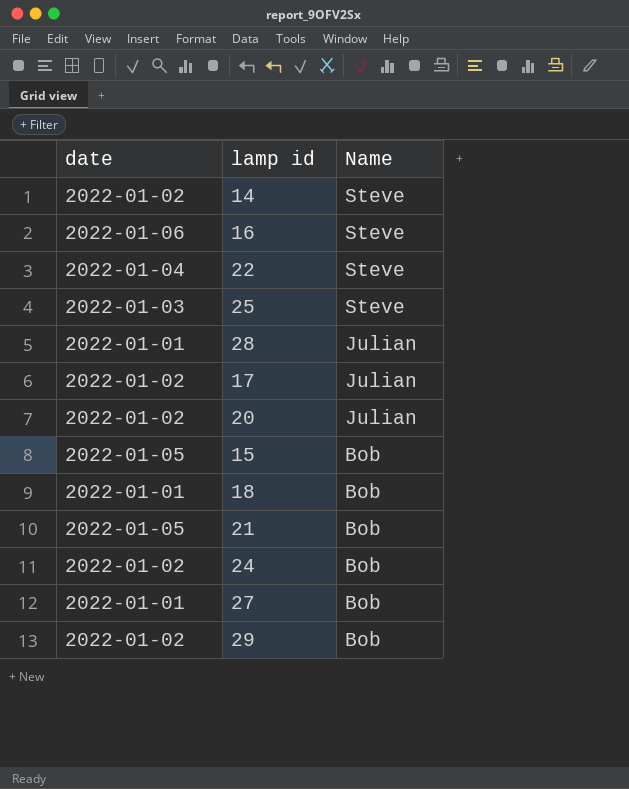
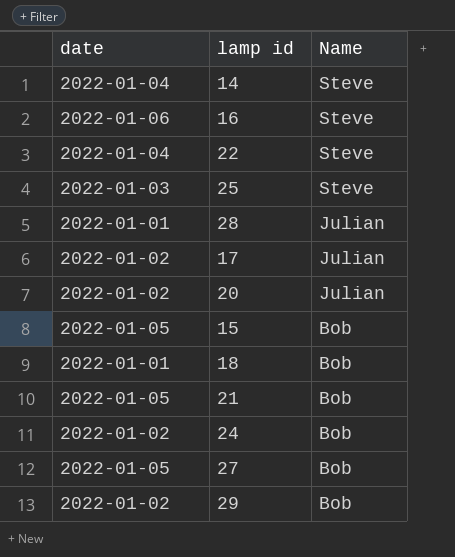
14 | date: 2022-01-02 -> 2022-01-04
27 | date: 2022-01-01 -> 2022-01-05

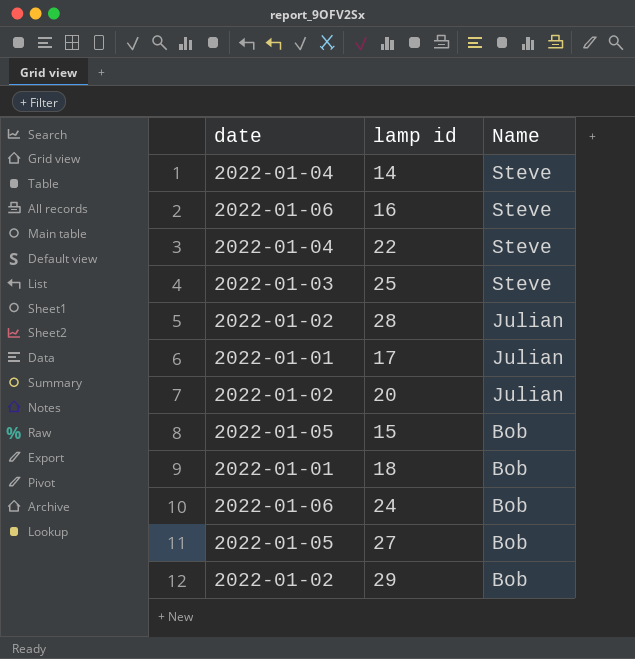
row 21: 2022-01-05 | Bob -> none
28 | date: 2022-01-01 -> 2022-01-02
17 | date: 2022-01-02 -> 2022-01-01
24 | date: 2022-01-02 -> 2022-01-06

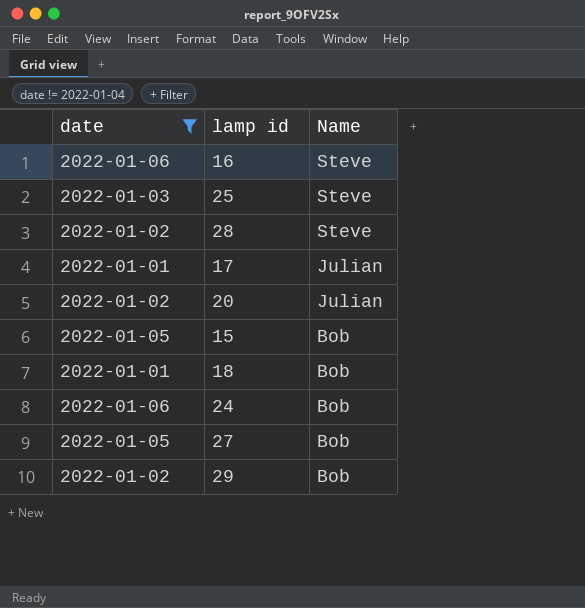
filter: none -> date != 2022-01-04
28 | Name: Julian -> Steve

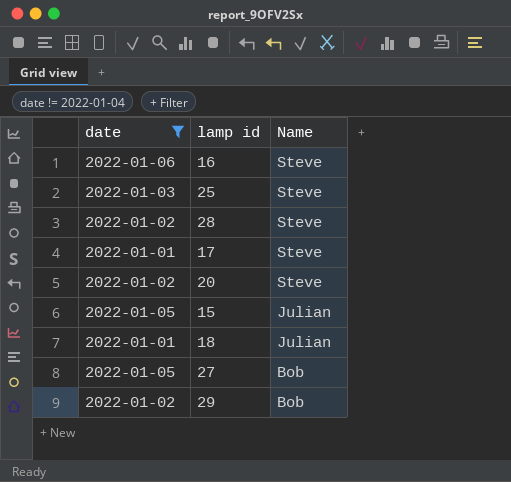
row 24: 2022-01-06 | Bob -> none
17 | Name: Julian -> Steve
20 | Name: Julian -> Steve
15 | Name: Bob -> Julian
18 | Name: Bob -> Julian

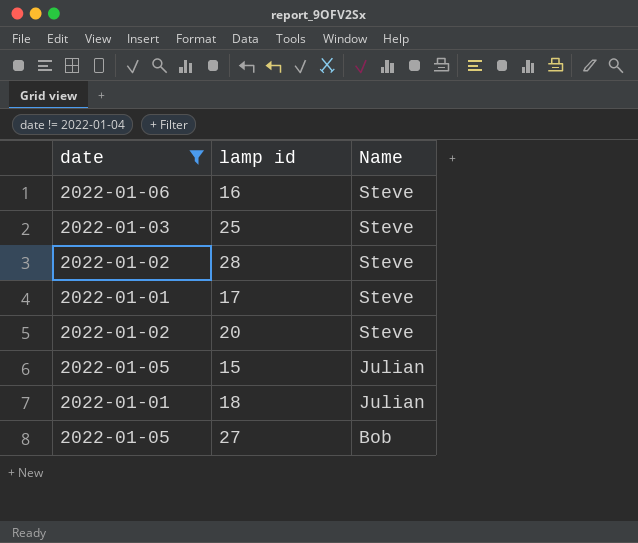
row 29: 2022-01-02 | Bob -> none

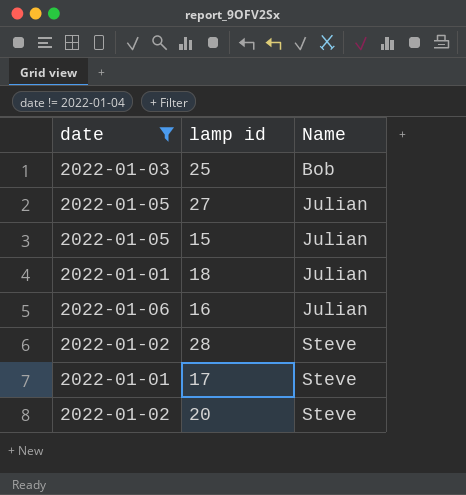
row order: Name descending -> Name ascending
25 | Name: Steve -> Bob
27 | Name: Bob -> Julian
16 | Name: Steve -> Julian

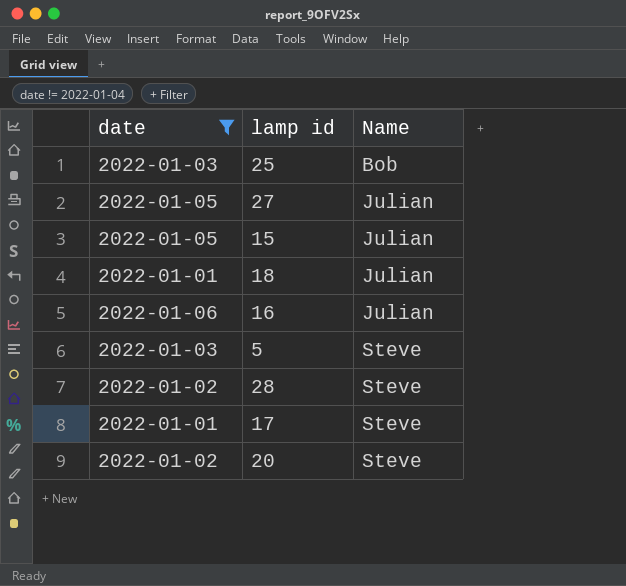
row 5: none -> 2022-01-03 | Steve

